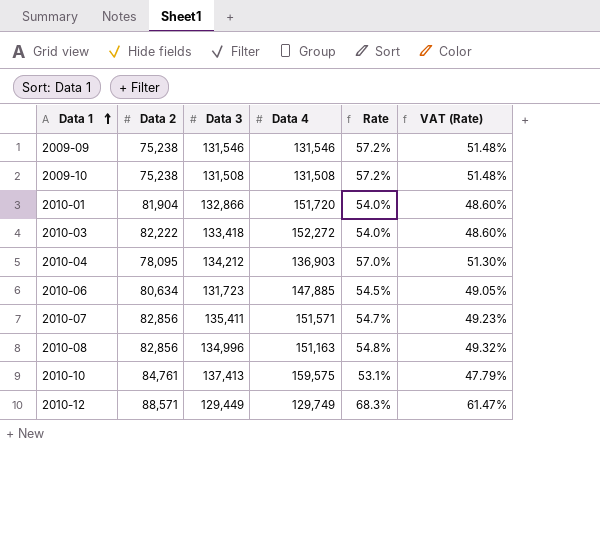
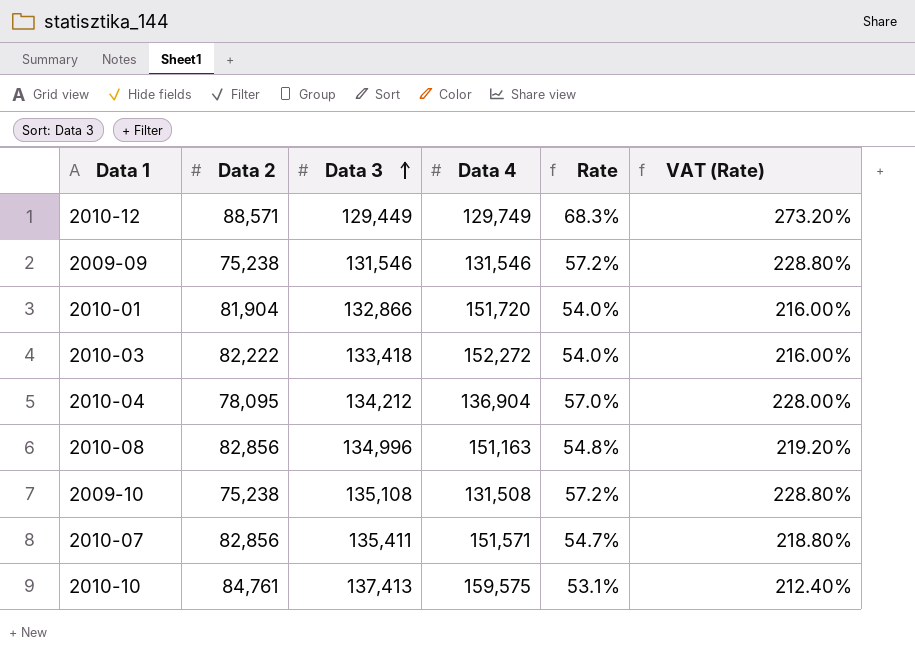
row order: Data 1 ascending -> Data 3 ascending
column VAT (Rate) | formula: [Rate] * 0.9 -> [Rate] * 4
row 2010-06: 80,634 | 131,723 | 147,885 | 54.5% | 49.05% -> none
2010-04 | Data 4: 136,903 -> 136,904
2009-10 | Data 3: 131,508 -> 135,108

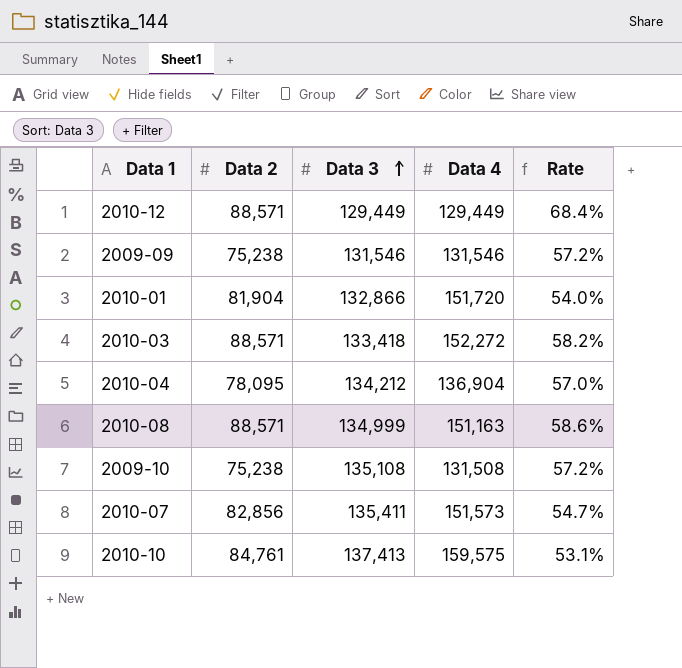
column VAT (Rate) | formula: [Rate] * 4 -> none
2010-12 | Data 4: 129,749 -> 129,449
2010-12 | Rate: 68.3% -> 68.4%
2010-03 | Data 2: 82,222 -> 88,571
2010-03 | Rate: 54.0% -> 58.2%
2010-08 | Data 2: 82,856 -> 88,571
2010-08 | Data 3: 134,996 -> 134,999
2010-08 | Rate: 54.8% -> 58.6%
2010-07 | Data 4: 151,571 -> 151,573

